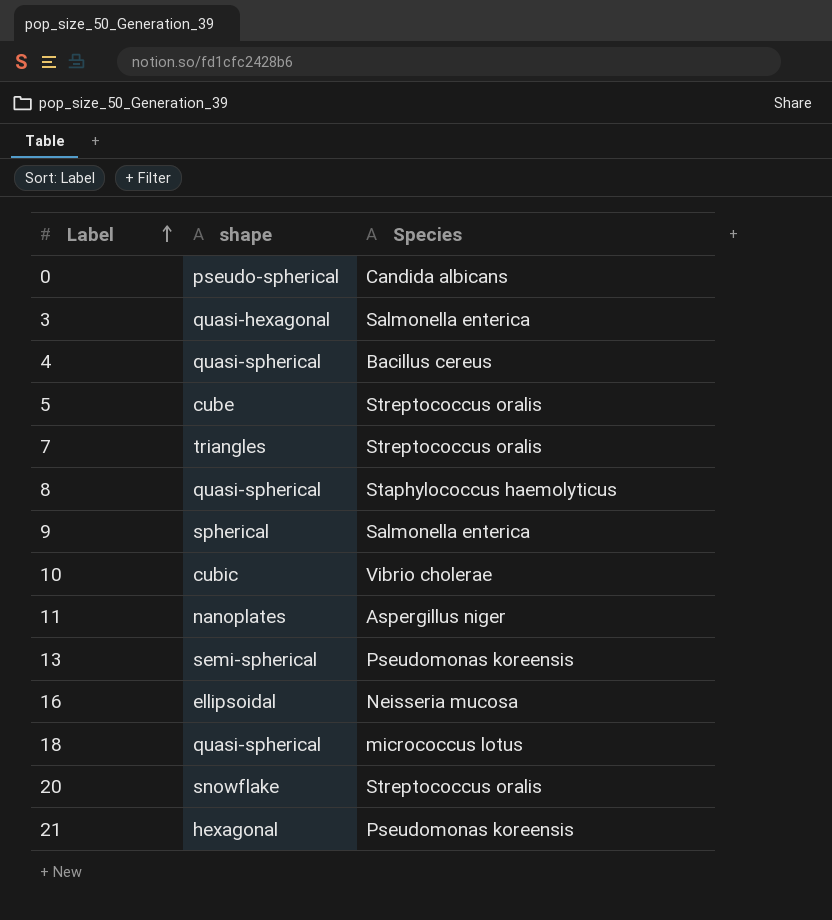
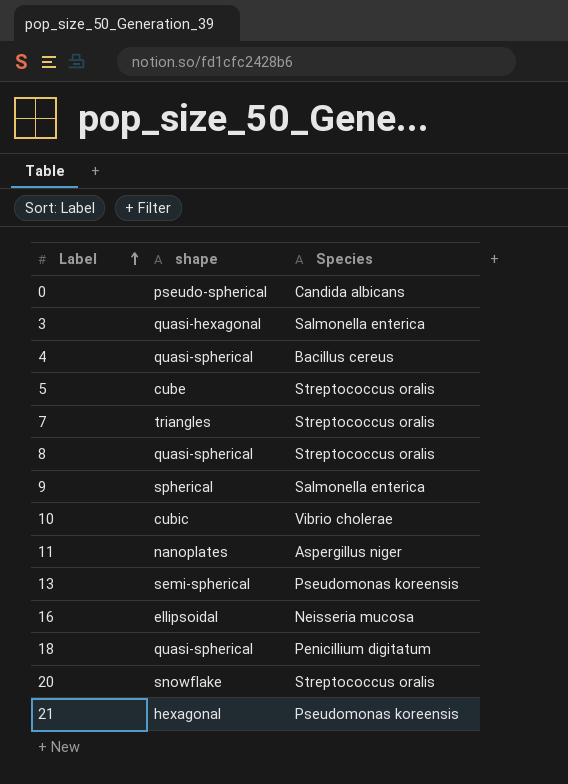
8 | Species: Staphylococcus haemolyticus -> Streptococcus oralis
18 | Species: micrococcus lotus -> Penicillium digitatum

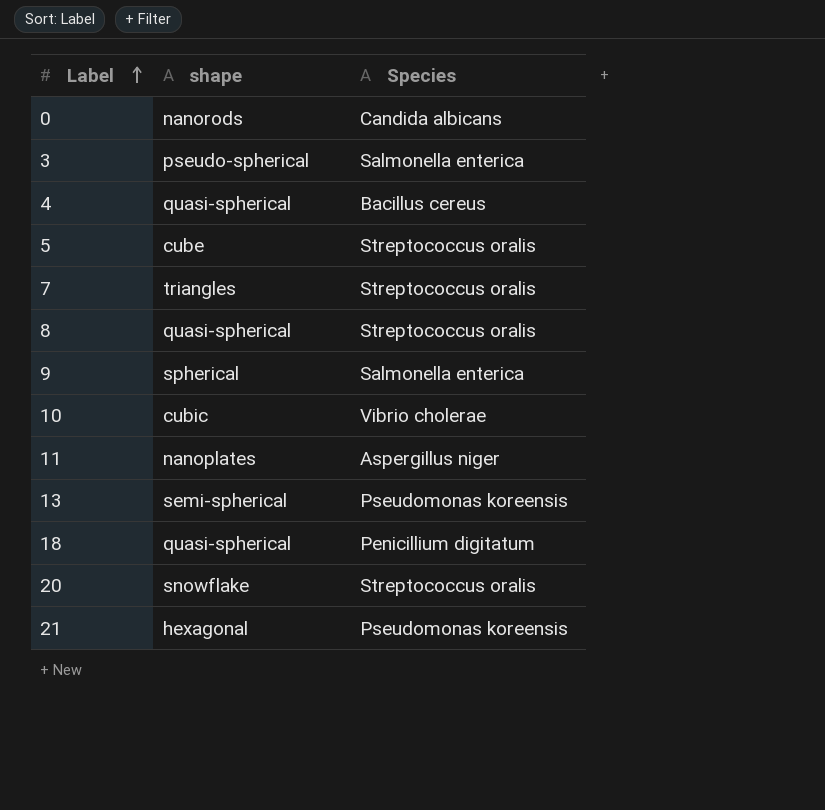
row 16: ellipsoidal | Neisseria mucosa -> none
0 | shape: pseudo-spherical -> nanorods
3 | shape: quasi-hexagonal -> pseudo-spherical

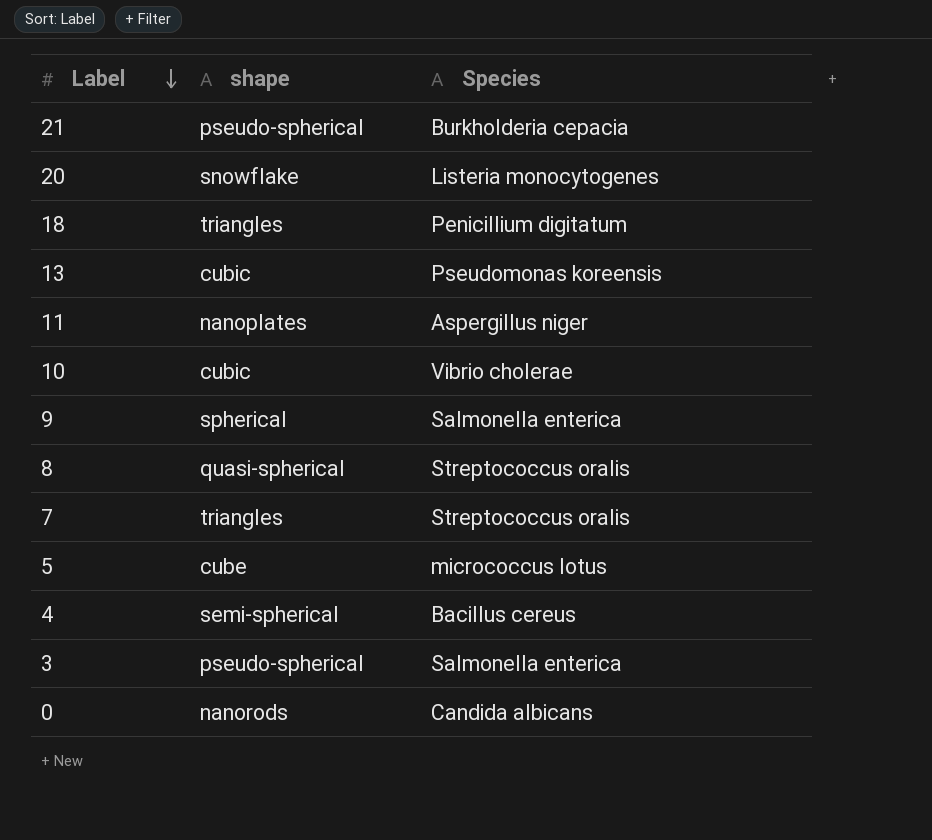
row order: Label ascending -> Label descending
21 | shape: hexagonal -> pseudo-spherical
21 | Species: Pseudomonas koreensis -> Burkholderia cepacia
20 | Species: Streptococcus oralis -> Listeria monocytogenes
18 | shape: quasi-spherical -> triangles
13 | shape: semi-spherical -> cubic
5 | Species: Streptococcus oralis -> micrococcus lotus
4 | shape: quasi-spherical -> semi-spherical

